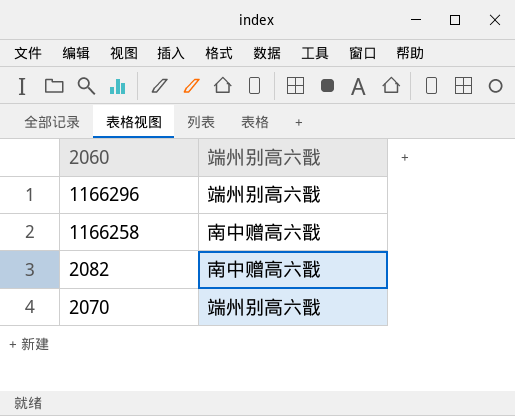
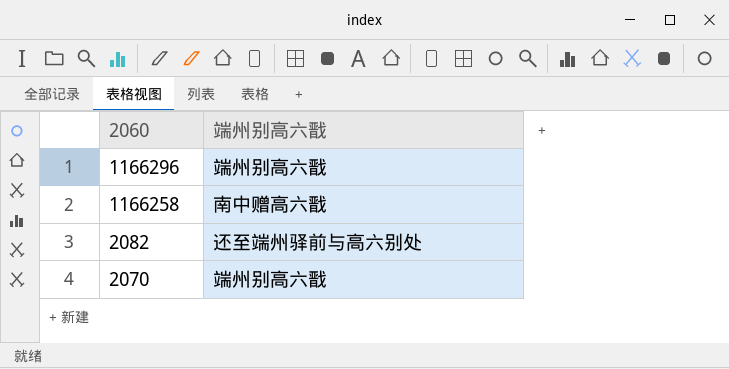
2082 | 端州别高六戬: 南中赠高六戬 -> 还至端州驿前与高六别处

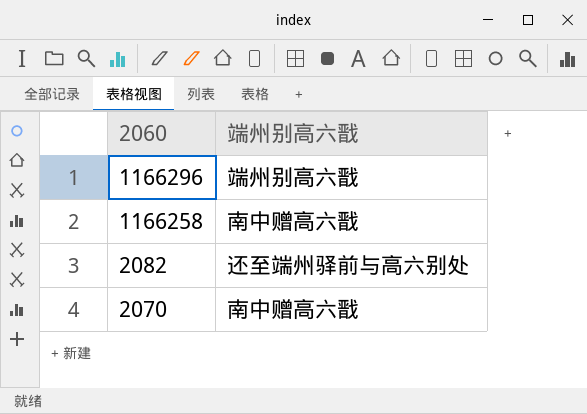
2070 | 端州别高六戬: 端州别高六戬 -> 南中赠高六戬

